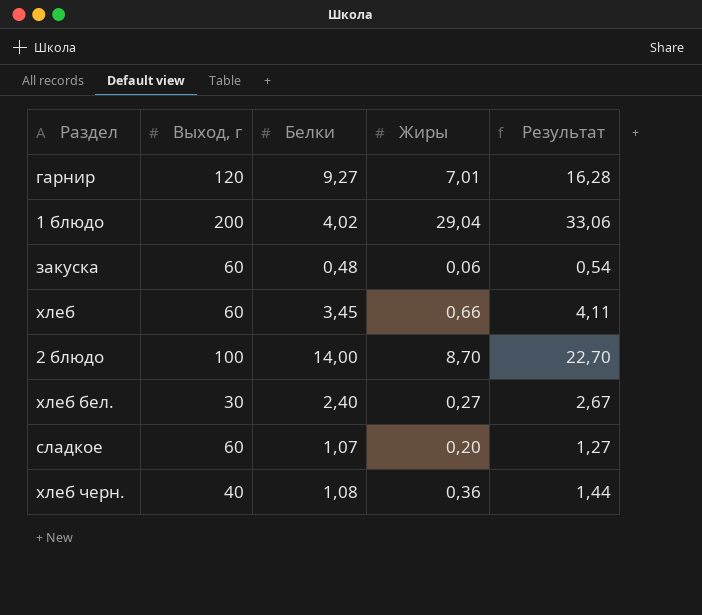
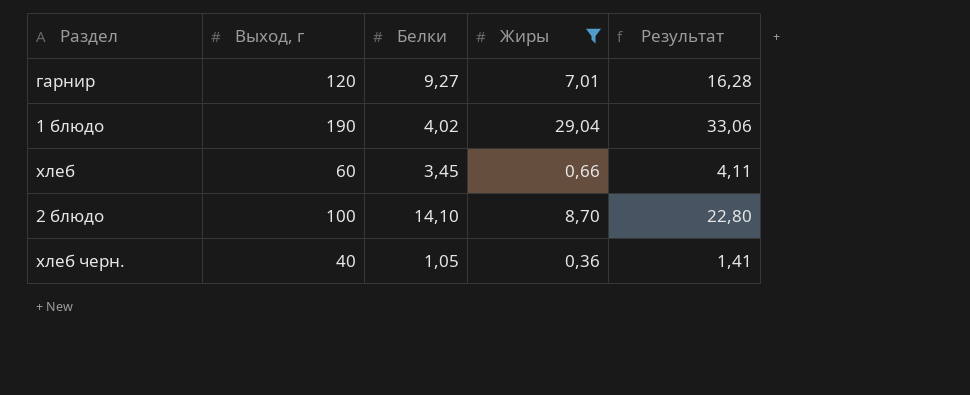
filter: none -> Жиры >= 0,36
1 блюдо | Выход, г: 200 -> 190
2 блюдо | Белки: 14,00 -> 14,10
2 блюдо | Результат: 22,70 -> 22,80
хлеб черн. | Белки: 1,08 -> 1,05
хлеб черн. | Результат: 1,44 -> 1,41

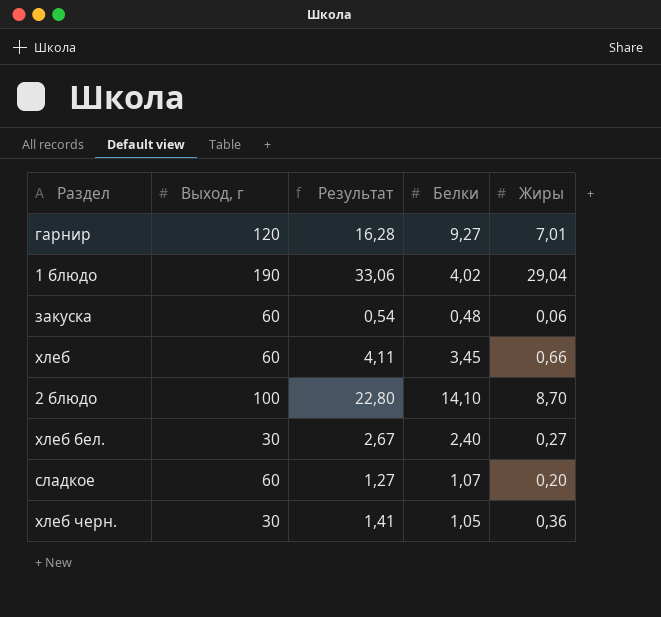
filter: Жиры >= 0,36 -> none
column Результат | position: 5 -> 3
хлеб черн. | Выход, г: 40 -> 30

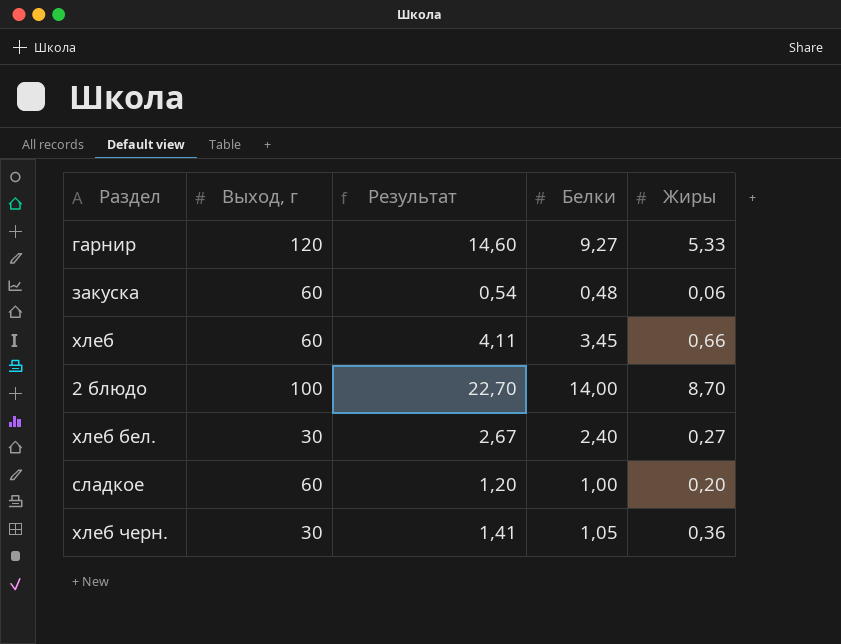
row 1 блюдо: 190 | 33,06 | 4,02 | 29,04 -> none
гарнир | Результат: 16,28 -> 14,60
гарнир | Жиры: 7,01 -> 5,33
2 блюдо | Результат: 22,80 -> 22,70
2 блюдо | Белки: 14,10 -> 14,00
сладкое | Результат: 1,27 -> 1,20
сладкое | Белки: 1,07 -> 1,00

